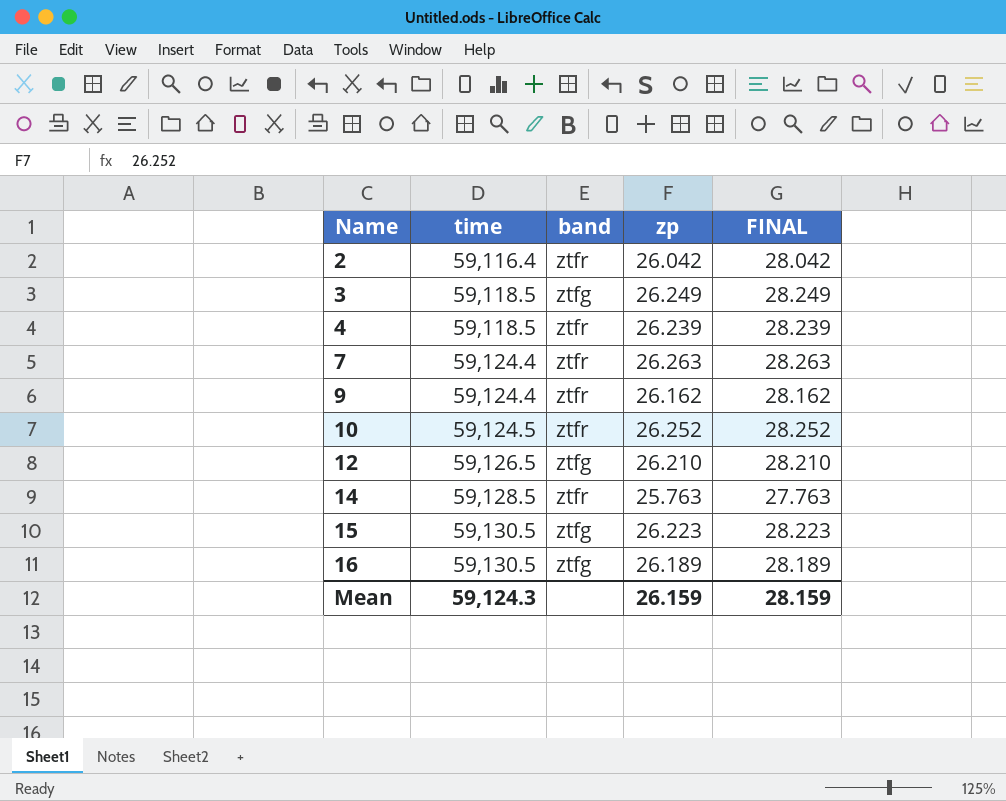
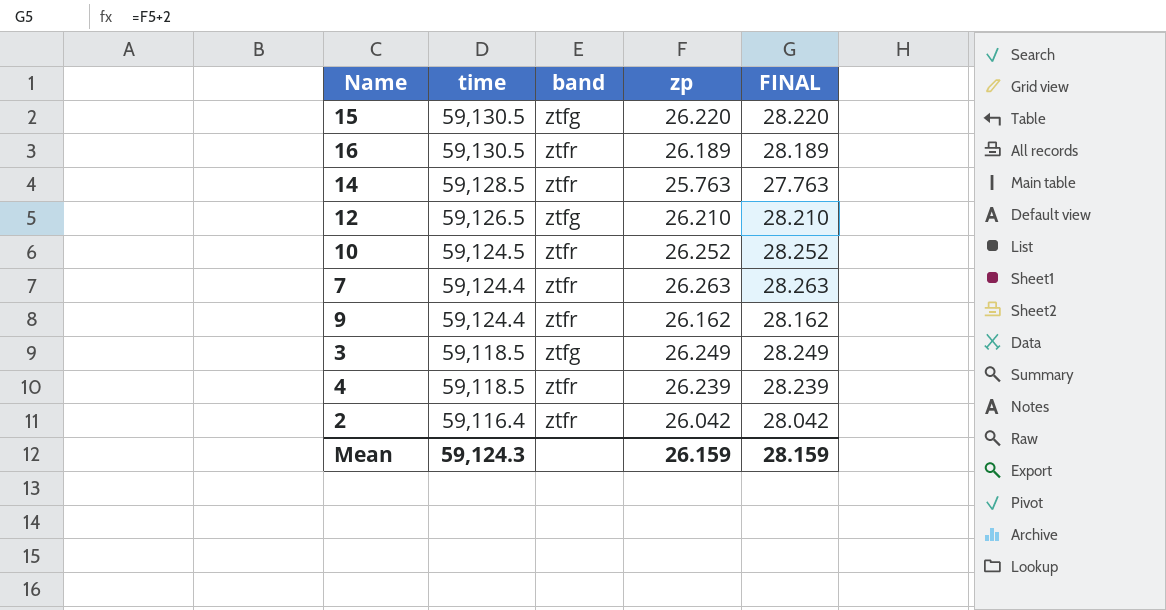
row order: Name ascending -> time descending
15 | zp: 26.223 -> 26.220
15 | FINAL: 28.223 -> 28.220
16 | band: ztfg -> ztfr

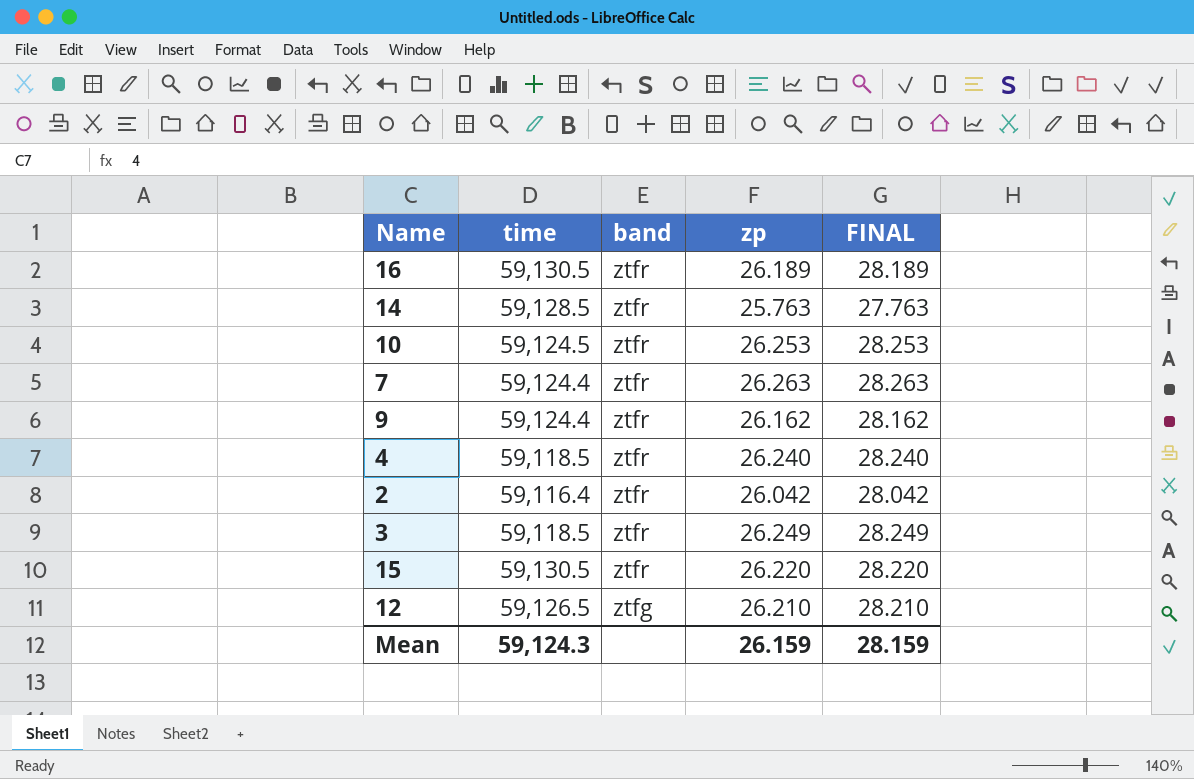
row order: time descending -> band descending
10 | zp: 26.252 -> 26.253
10 | FINAL: 28.252 -> 28.253
4 | zp: 26.239 -> 26.240
4 | FINAL: 28.239 -> 28.240
3 | band: ztfg -> ztfr
15 | band: ztfg -> ztfr

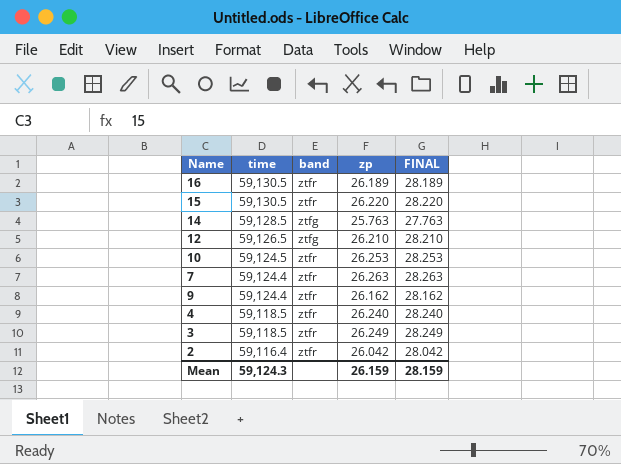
row order: band descending -> time descending
14 | band: ztfr -> ztfg

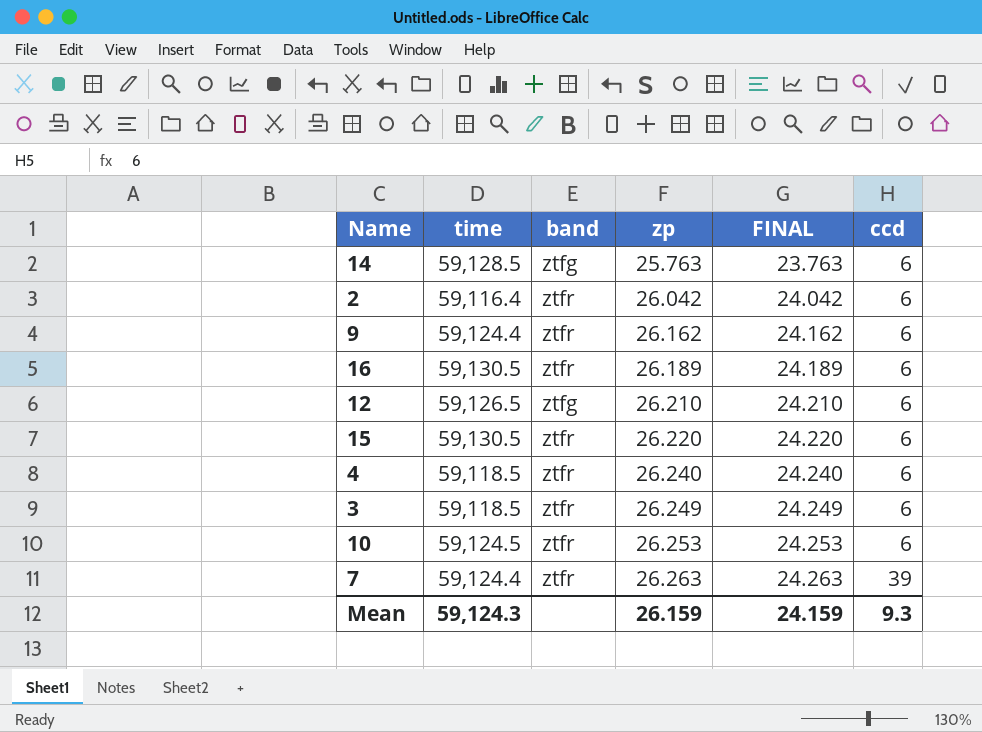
row order: time descending -> zp ascending
column FINAL | formula: [zp] + 2 -> [zp] - 2
column ccd | position: none -> 6
Mean | FINAL: 28.159 -> 24.159

